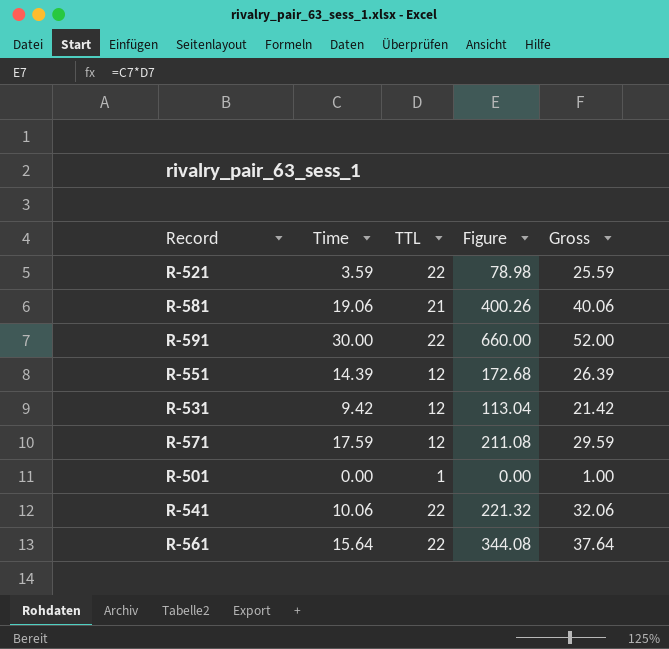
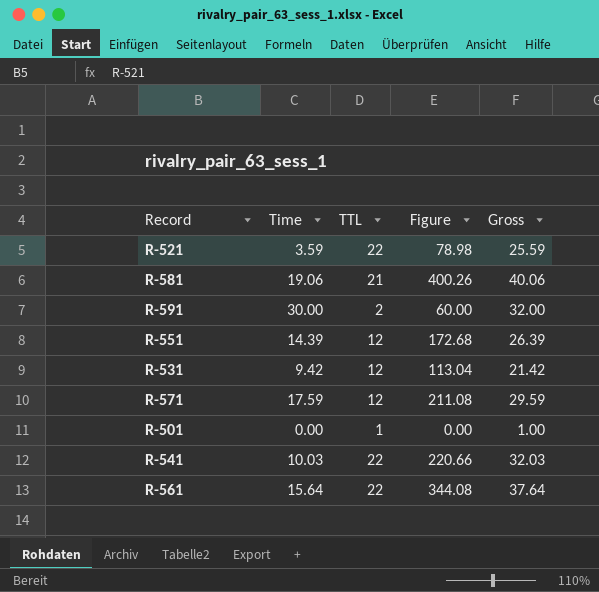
R-591 | TTL: 22 -> 2
R-591 | Figure: 660.00 -> 60.00
R-591 | Gross: 52.00 -> 32.00
R-541 | Time: 10.06 -> 10.03
R-541 | Figure: 221.32 -> 220.66
R-541 | Gross: 32.06 -> 32.03

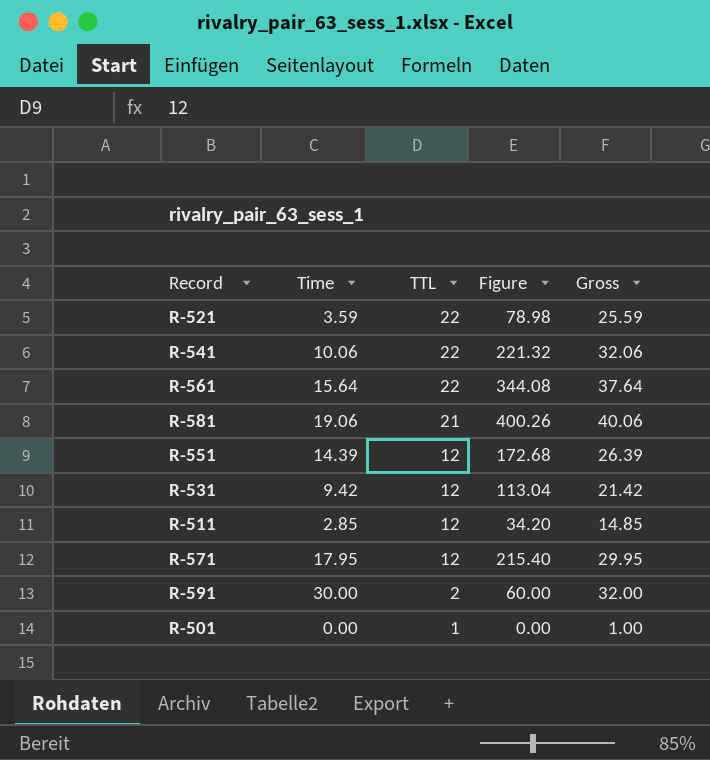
row order: none -> TTL descending
R-541 | Time: 10.03 -> 10.06
R-541 | Figure: 220.66 -> 221.32
R-541 | Gross: 32.03 -> 32.06
row R-511: none -> 2.85 | 12 | 34.20 | 14.85
R-571 | Time: 17.59 -> 17.95
R-571 | Figure: 211.08 -> 215.40
R-571 | Gross: 29.59 -> 29.95

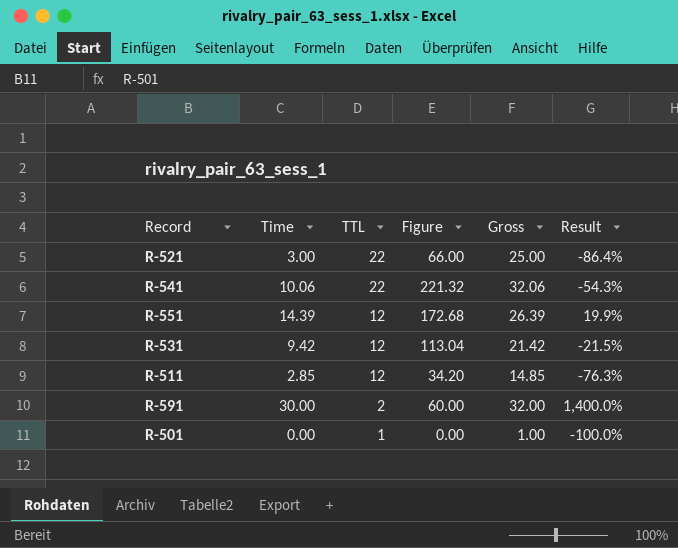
column Result | formula: none -> ([Time] - [TTL]) / [TTL]
row R-561: 15.64 | 22 | 344.08 | 37.64 -> none
row R-581: 19.06 | 21 | 400.26 | 40.06 -> none
row R-571: 17.95 | 12 | 215.40 | 29.95 -> none
R-521 | Time: 3.59 -> 3.00
R-521 | Figure: 78.98 -> 66.00
R-521 | Gross: 25.59 -> 25.00

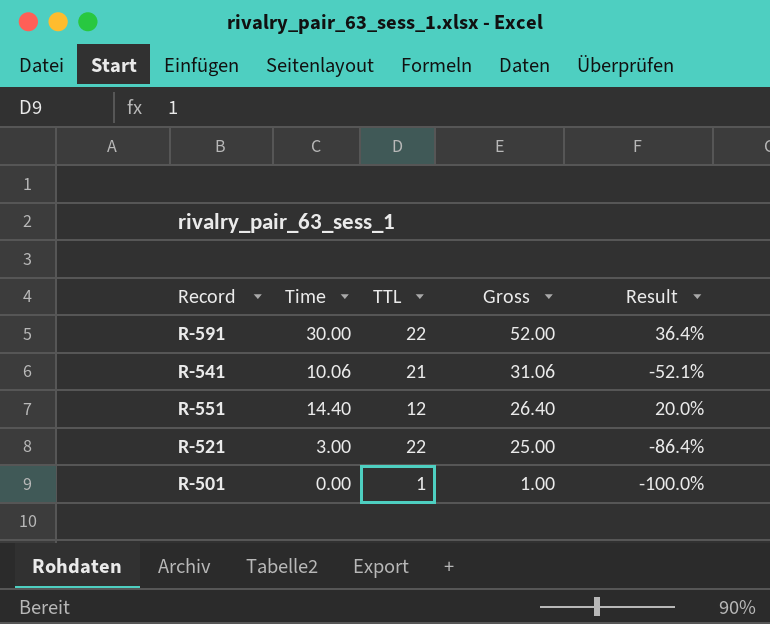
row order: TTL descending -> Gross descending
column Figure | formula: [Time] * [TTL] -> none
row R-531: 9.42 | 12 | 113.04 | 21.42 | -21.5% -> none
row R-511: 2.85 | 12 | 34.20 | 14.85 | -76.3% -> none
R-591 | TTL: 2 -> 22
R-591 | Gross: 32.00 -> 52.00
R-591 | Result: 1,400.0% -> 36.4%
R-541 | TTL: 22 -> 21
R-541 | Gross: 32.06 -> 31.06
R-541 | Result: -54.3% -> -52.1%
R-551 | Time: 14.39 -> 14.40
R-551 | Gross: 26.39 -> 26.40
R-551 | Result: 19.9% -> 20.0%

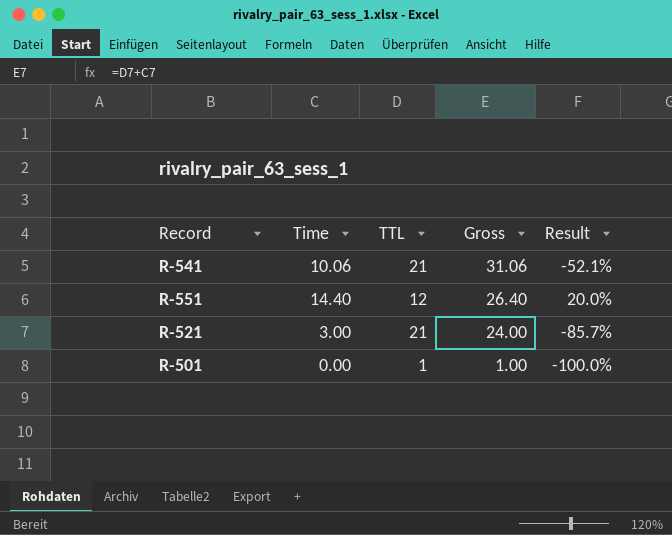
row R-591: 30.00 | 22 | 52.00 | 36.4% -> none
R-521 | TTL: 22 -> 21
R-521 | Gross: 25.00 -> 24.00
R-521 | Result: -86.4% -> -85.7%

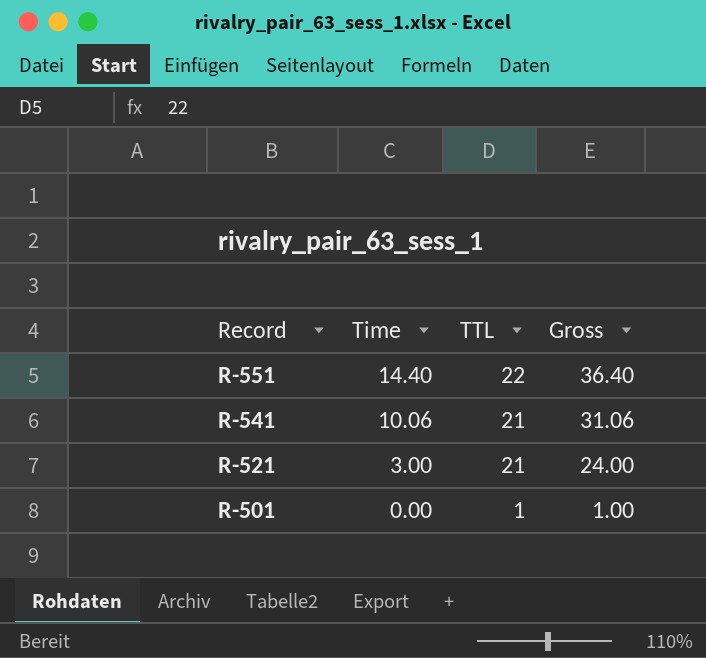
row order: Gross descending -> Record descending
column Result | formula: ([Time] - [TTL]) / [TTL] -> none
R-551 | TTL: 12 -> 22
R-551 | Gross: 26.40 -> 36.40

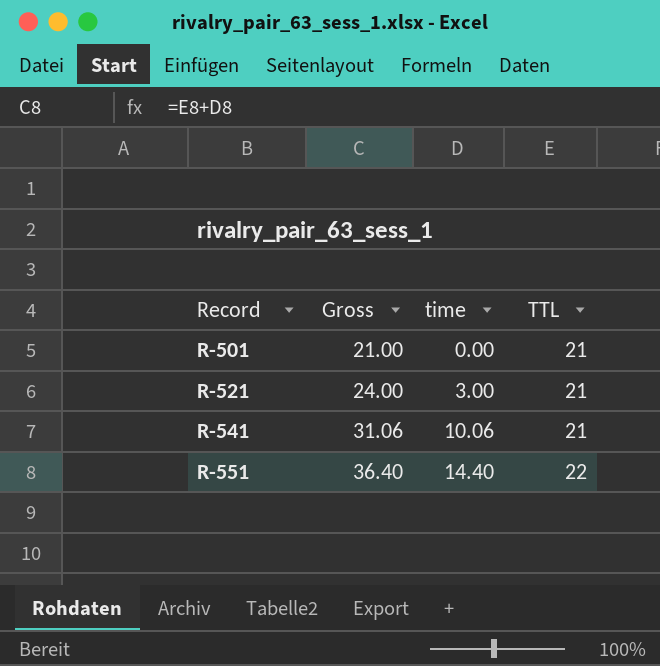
row order: Record descending -> Record ascending
column Gross | position: 4 -> 2
column name: Time -> time
R-501 | Gross: 1.00 -> 21.00
R-501 | TTL: 1 -> 21

